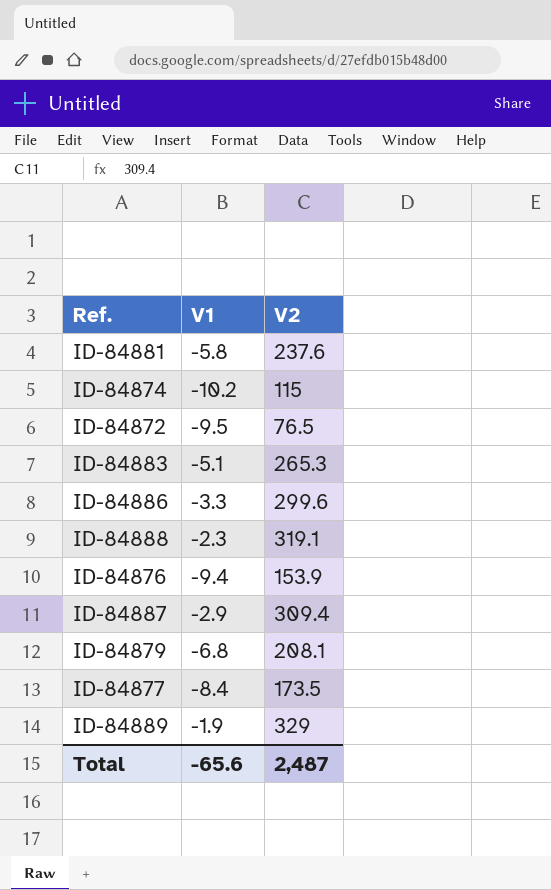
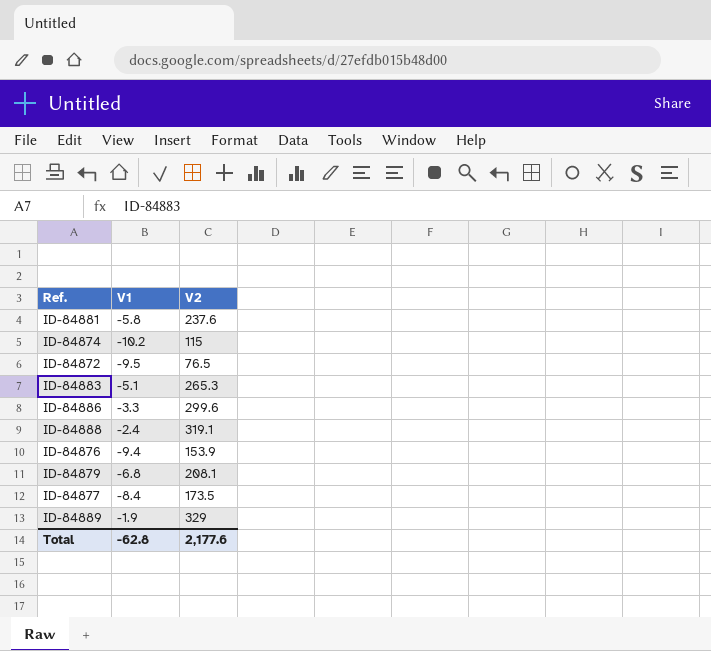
row ID-84887: -2.9 | 309.4 -> none
ID-84888 | V1: -2.3 -> -2.4
Total | V1: -65.6 -> -62.8
Total | V2: 2,487 -> 2,177.6

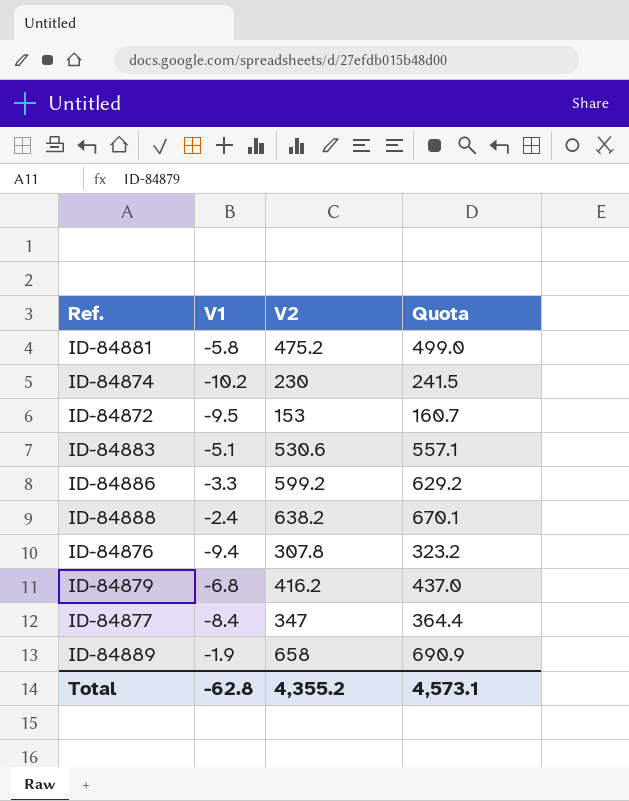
column Quota | formula: none -> [V2] * 1.05
ID-84881 | V2: 237.6 -> 475.2
ID-84874 | V2: 115 -> 230
ID-84872 | V2: 76.5 -> 153
ID-84883 | V2: 265.3 -> 530.6
ID-84886 | V2: 299.6 -> 599.2
ID-84888 | V2: 319.1 -> 638.2
ID-84876 | V2: 153.9 -> 307.8
ID-84879 | V2: 208.1 -> 416.2
ID-84877 | V2: 173.5 -> 347
ID-84889 | V2: 329 -> 658
Total | V2: 2,177.6 -> 4,355.2

